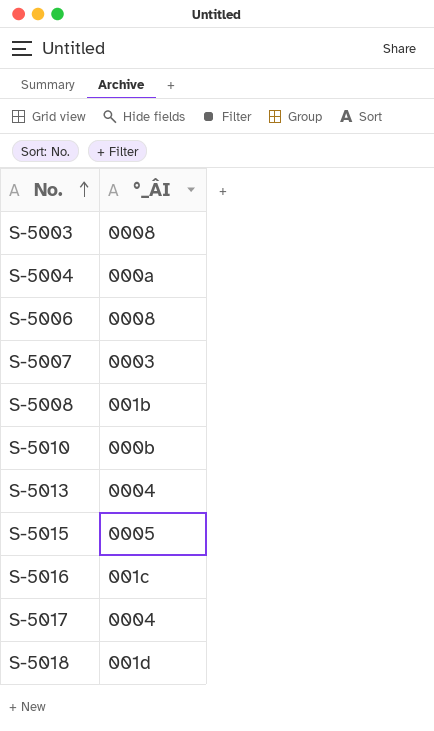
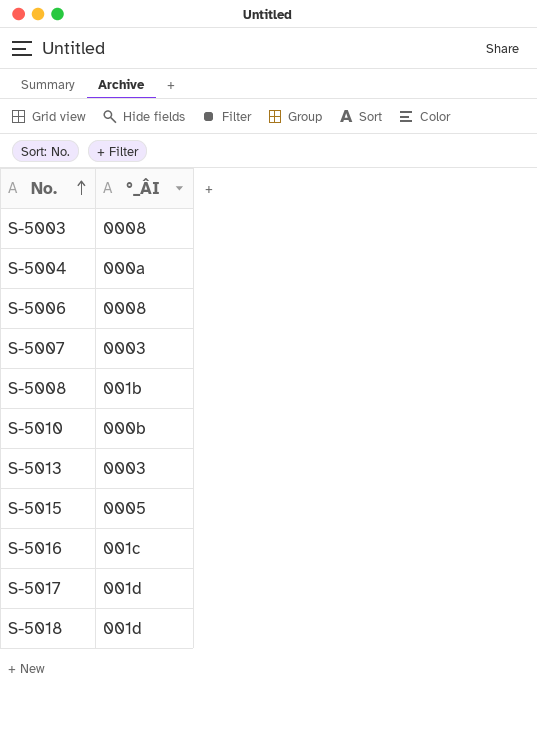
S-5013 | °_ÂI: 0004 -> 0003
S-5017 | °_ÂI: 0004 -> 001d

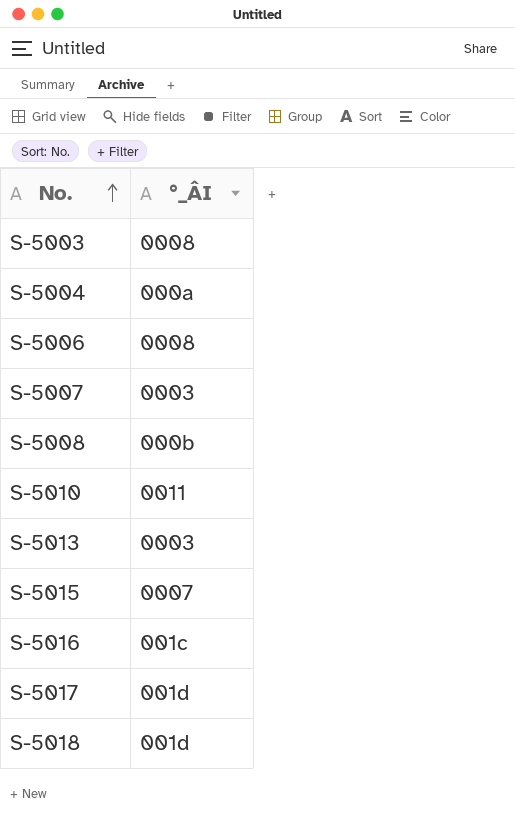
S-5008 | °_ÂI: 001b -> 000b
S-5010 | °_ÂI: 000b -> 0011
S-5015 | °_ÂI: 0005 -> 0007

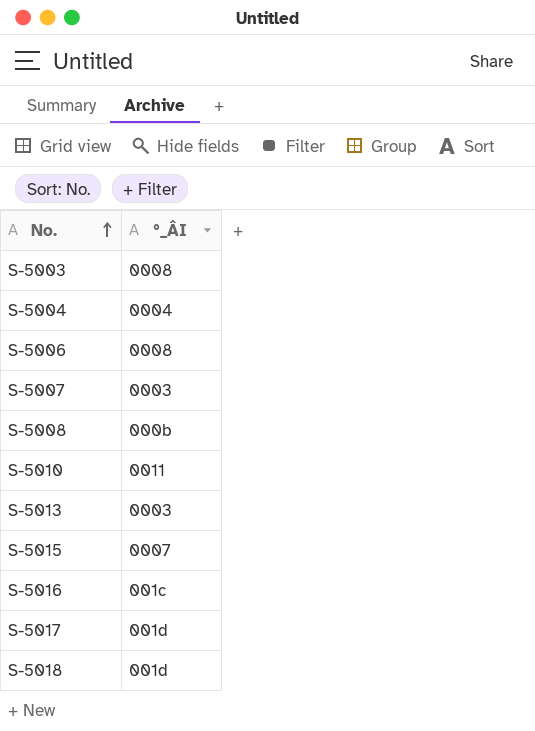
S-5004 | °_ÂI: 000a -> 0004

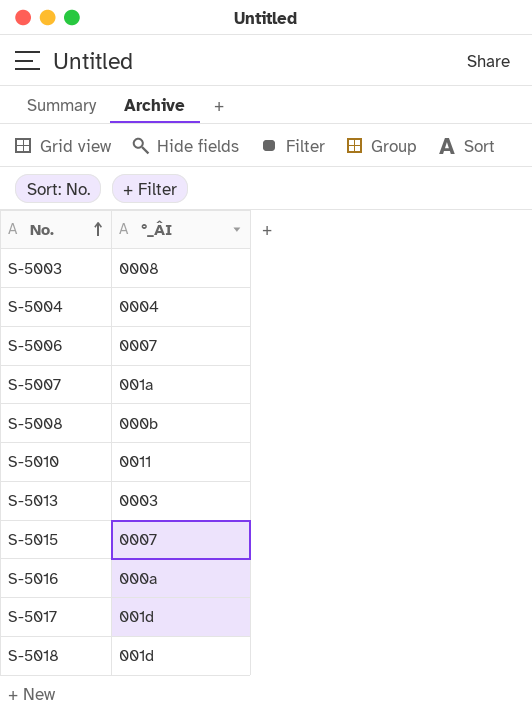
S-5006 | °_ÂI: 0008 -> 0007
S-5007 | °_ÂI: 0003 -> 001a
S-5016 | °_ÂI: 001c -> 000a

